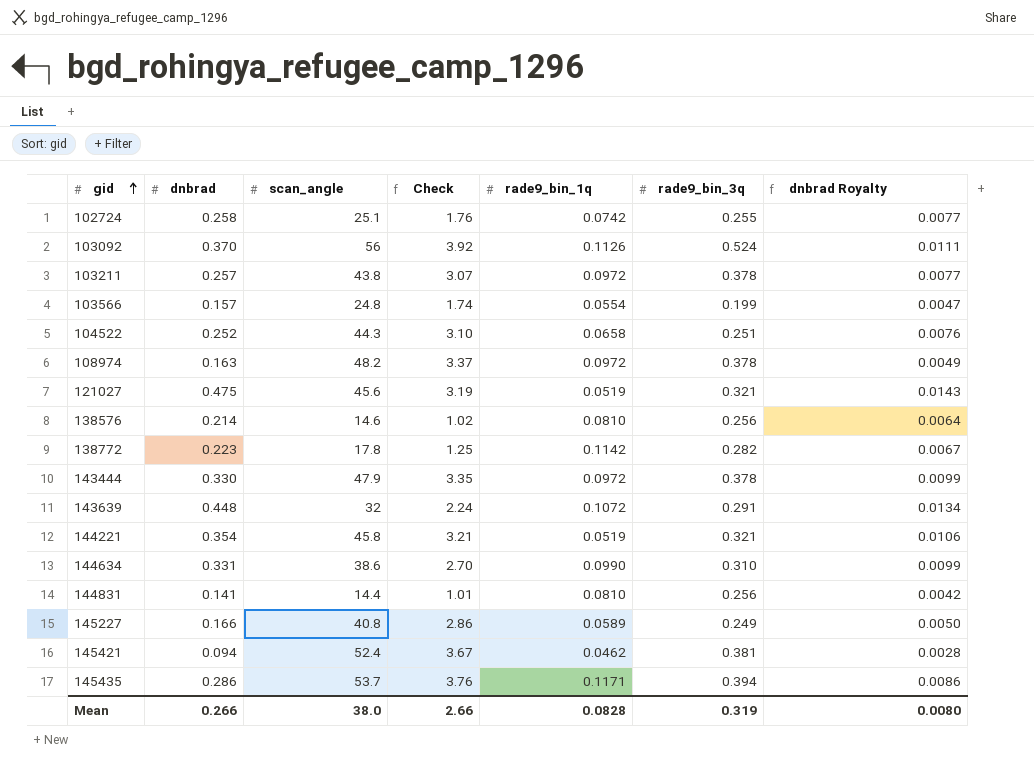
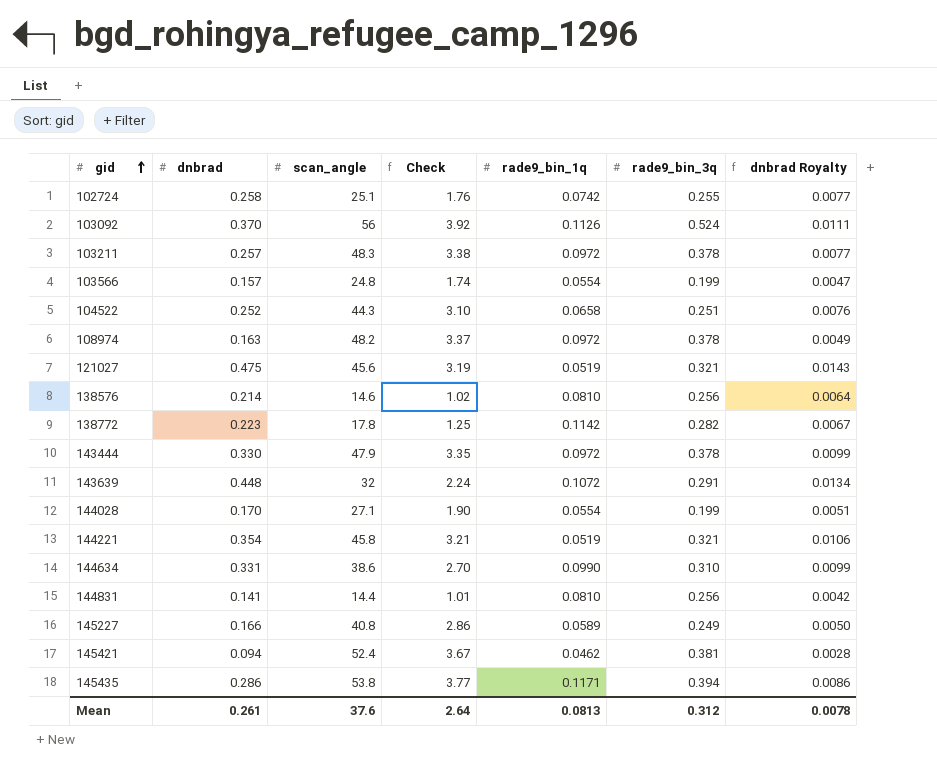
103211 | scan_angle: 43.8 -> 48.3
103211 | Check: 3.07 -> 3.38
row 144028: none -> 0.170 | 27.1 | 1.90 | 0.0554 | 0.199 | 0.0051
145435 | scan_angle: 53.7 -> 53.8
145435 | Check: 3.76 -> 3.77
Mean | dnbrad: 0.266 -> 0.261
Mean | scan_angle: 38.0 -> 37.6
Mean | Check: 2.66 -> 2.64
Mean | rade9_bin_1q: 0.0828 -> 0.0813
Mean | rade9_bin_3q: 0.319 -> 0.312
Mean | dnbrad Royalty: 0.0080 -> 0.0078

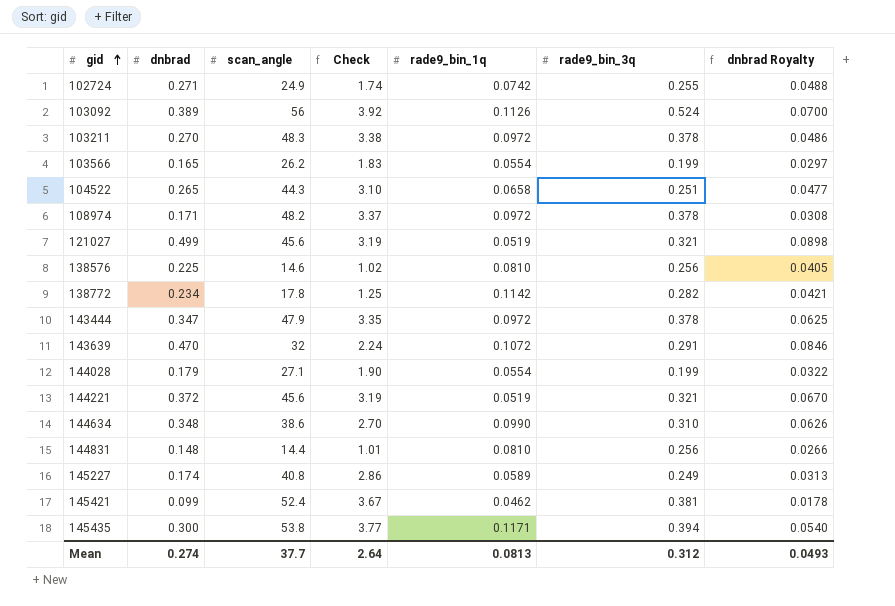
column dnbrad Royalty | formula: [dnbrad] * 0.03 -> [dnbrad] * 0.18
102724 | dnbrad: 0.258 -> 0.271
102724 | scan_angle: 25.1 -> 24.9
102724 | Check: 1.76 -> 1.74
103092 | dnbrad: 0.370 -> 0.389
103211 | dnbrad: 0.257 -> 0.270
103566 | dnbrad: 0.157 -> 0.165
103566 | scan_angle: 24.8 -> 26.2
103566 | Check: 1.74 -> 1.83
104522 | dnbrad: 0.252 -> 0.265
108974 | dnbrad: 0.163 -> 0.171
121027 | dnbrad: 0.475 -> 0.499
138576 | dnbrad: 0.214 -> 0.225
138772 | dnbrad: 0.223 -> 0.234
143444 | dnbrad: 0.330 -> 0.347
143639 | dnbrad: 0.448 -> 0.470
144028 | dnbrad: 0.170 -> 0.179
144221 | dnbrad: 0.354 -> 0.372
144221 | scan_angle: 45.8 -> 45.6
144221 | Check: 3.21 -> 3.19
144634 | dnbrad: 0.331 -> 0.348
144831 | dnbrad: 0.141 -> 0.148
145227 | dnbrad: 0.166 -> 0.174
145421 | dnbrad: 0.094 -> 0.099
145435 | dnbrad: 0.286 -> 0.300
Mean | dnbrad: 0.261 -> 0.274
Mean | scan_angle: 37.6 -> 37.7
Mean | dnbrad Royalty: 0.0078 -> 0.0493

